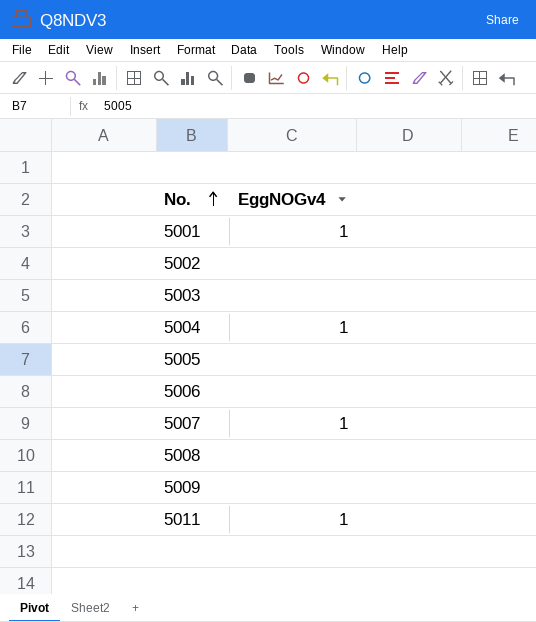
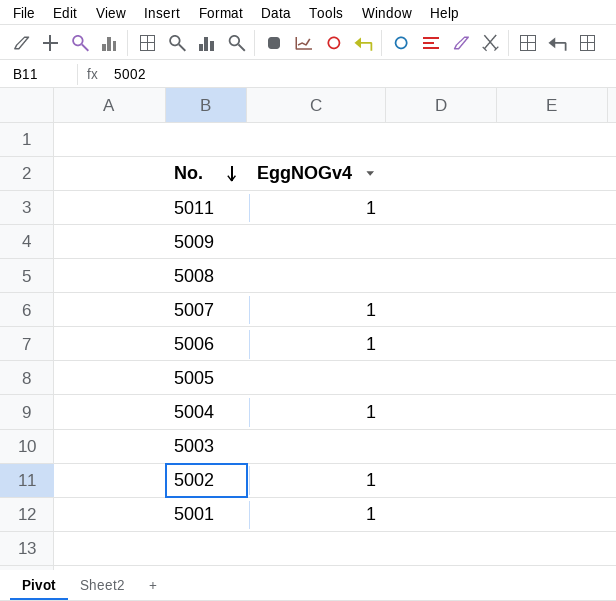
row order: No. ascending -> No. descending
5006 | EggNOGv4: none -> 1
5002 | EggNOGv4: none -> 1

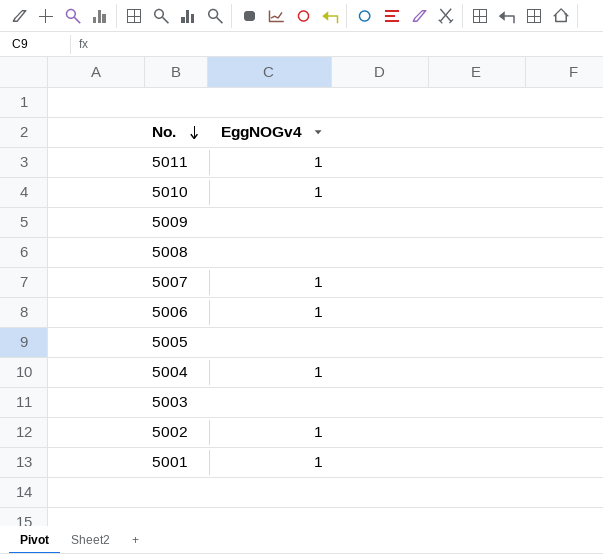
row 5010: none -> 1

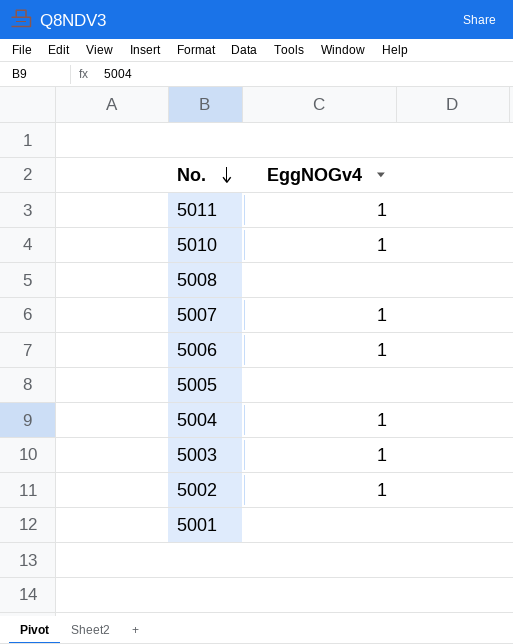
row 5009: none -> none
5003 | EggNOGv4: none -> 1
5001 | EggNOGv4: 1 -> none

